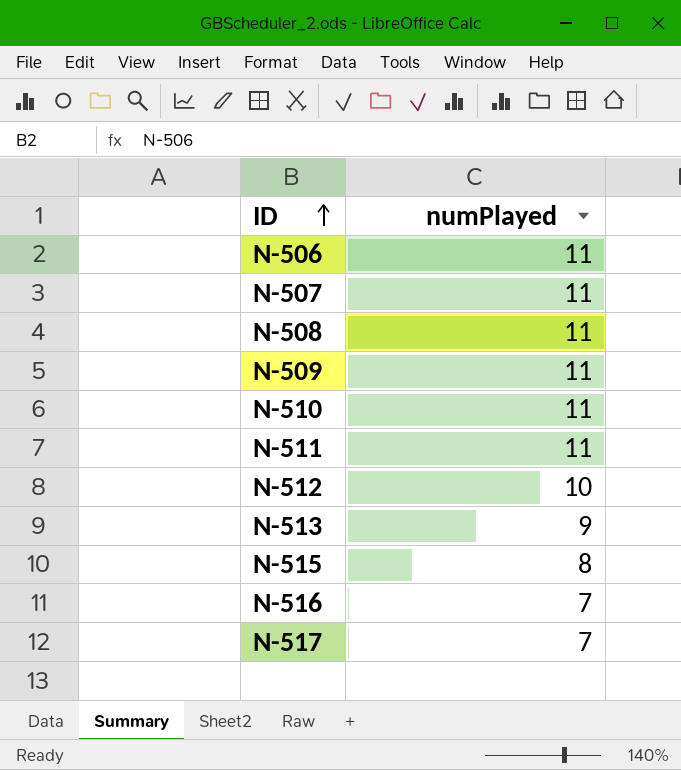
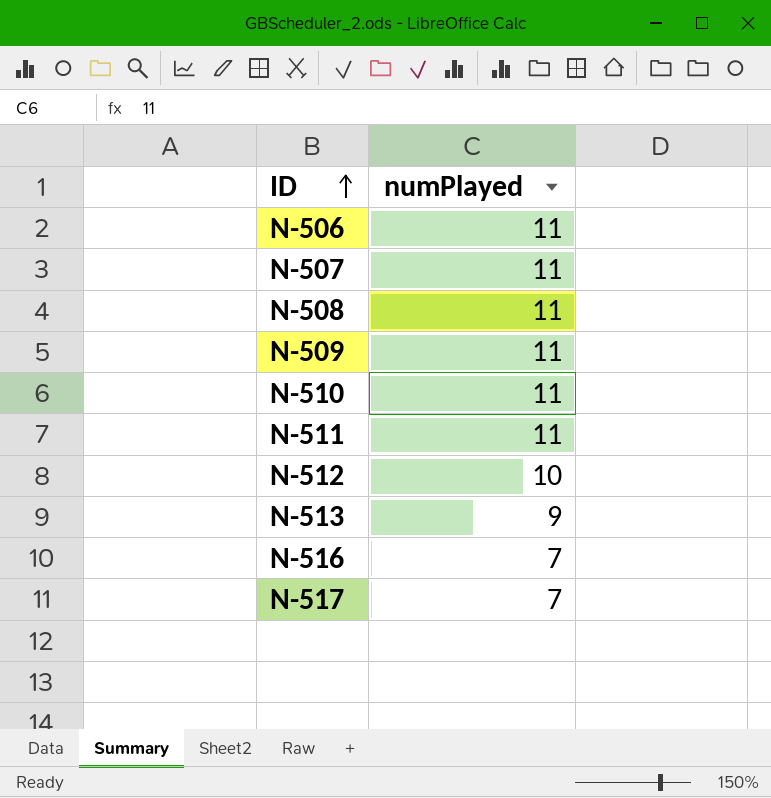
row N-515: 8 -> none

